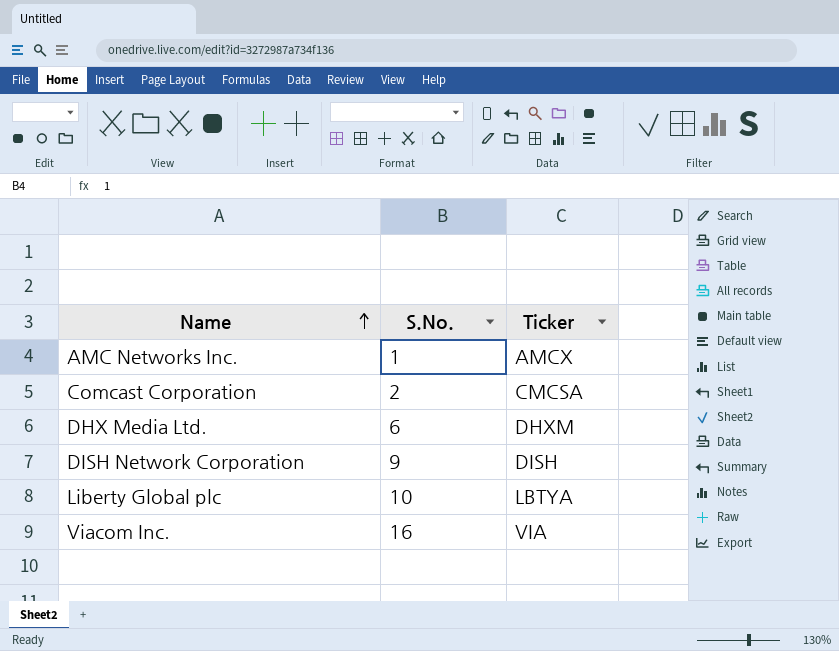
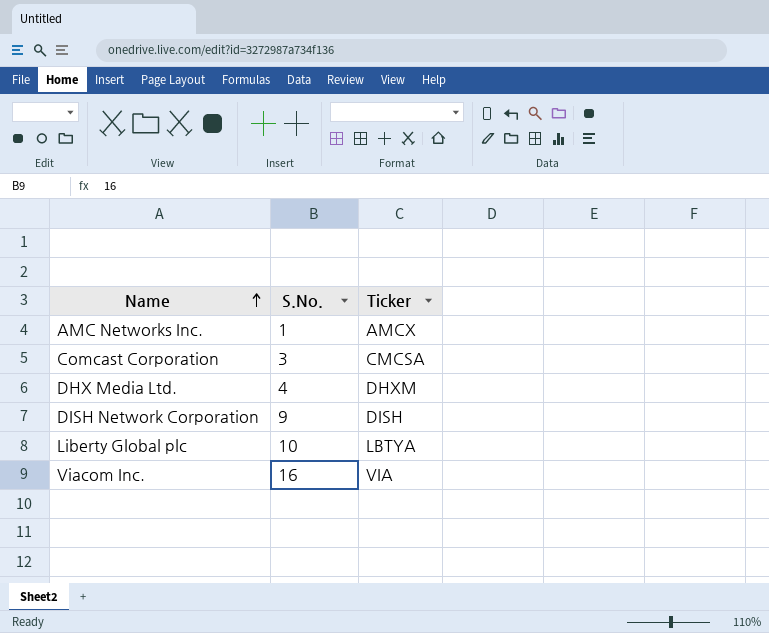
Comcast Corporation | S.No.: 2 -> 3
DHX Media Ltd. | S.No.: 6 -> 4

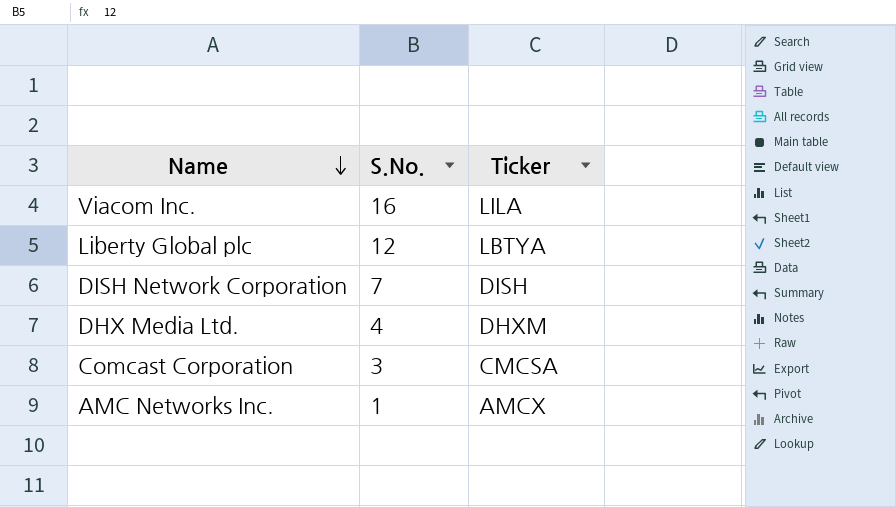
row order: Name ascending -> Name descending
Viacom Inc. | Ticker: VIA -> LILA
Liberty Global plc | S.No.: 10 -> 12
DISH Network Corporation | S.No.: 9 -> 7

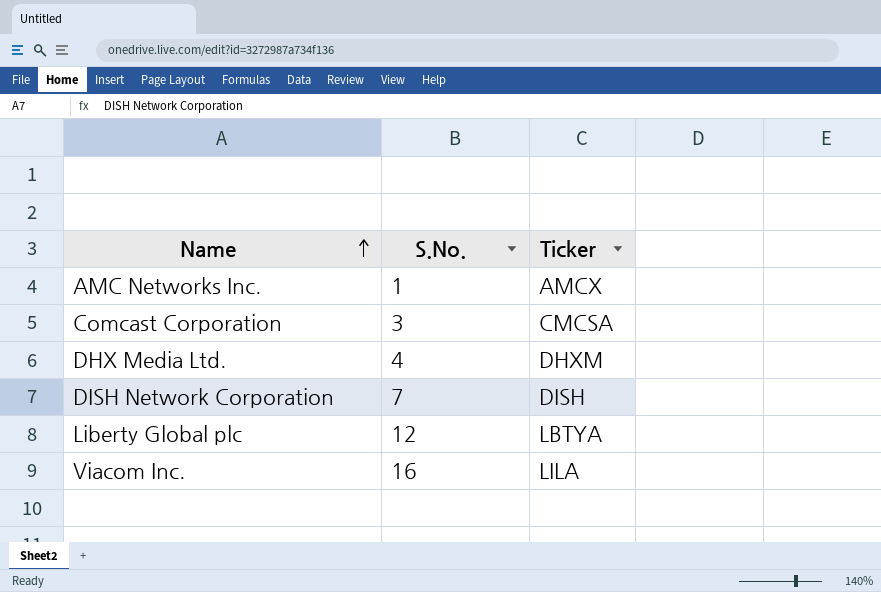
row order: Name descending -> Name ascending

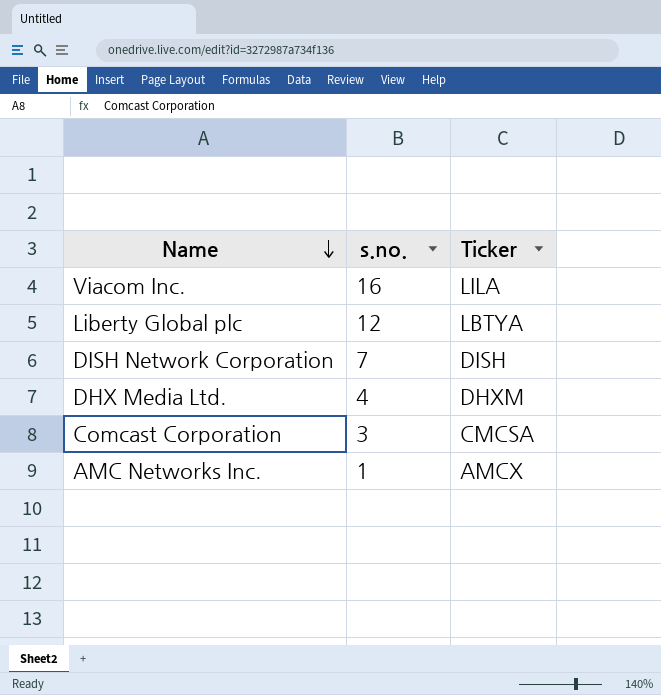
row order: Name ascending -> Name descending
column name: S.No. -> s.no.

